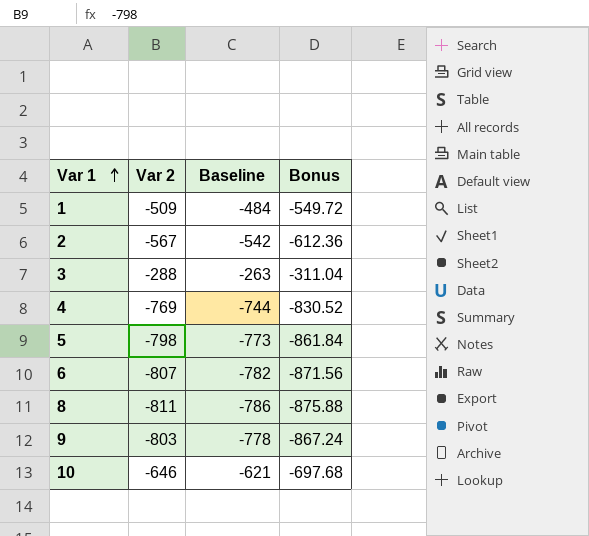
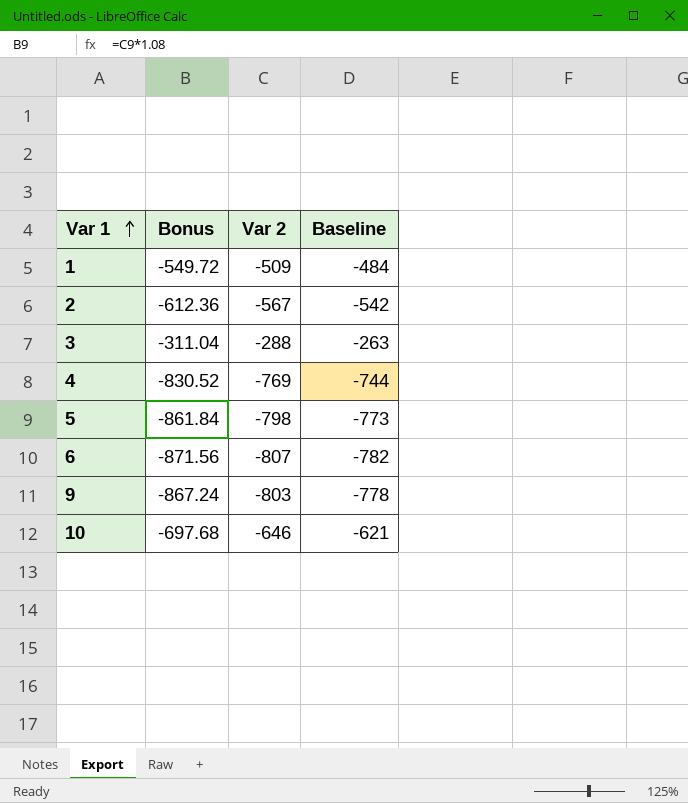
column Bonus | position: 4 -> 2
row 8: -811 | -786 | -875.88 -> none

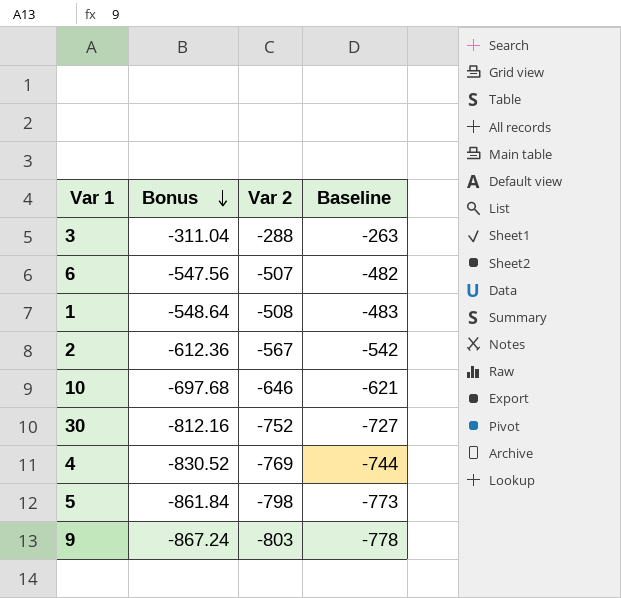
row order: Var 1 ascending -> Bonus descending
6 | Bonus: -871.56 -> -547.56
6 | Var 2: -807 -> -507
6 | Baseline: -782 -> -482
1 | Bonus: -549.72 -> -548.64
1 | Var 2: -509 -> -508
1 | Baseline: -484 -> -483
row 30: none -> -812.16 | -752 | -727

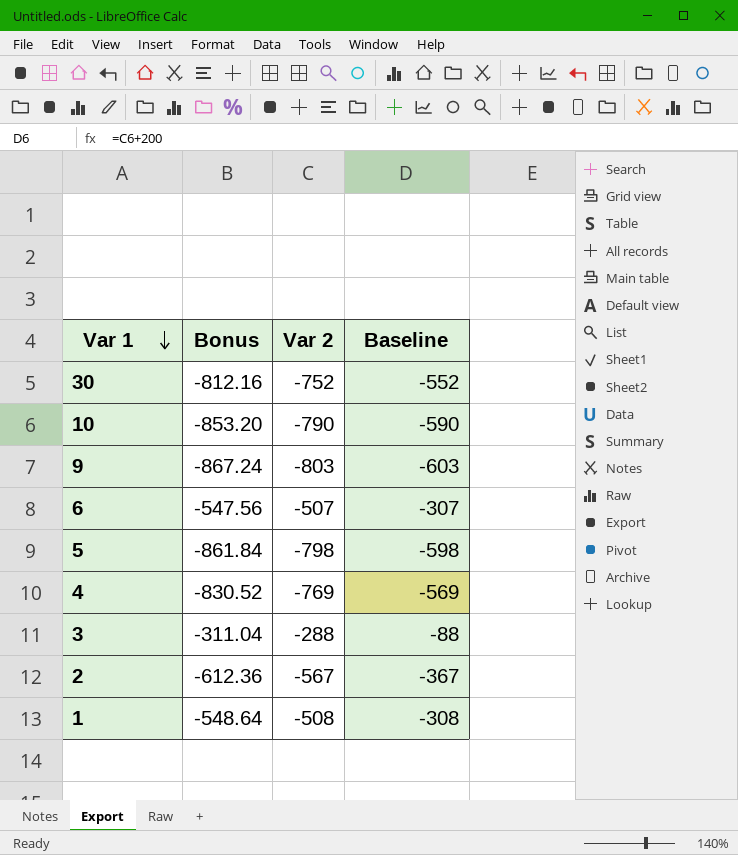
row order: Bonus descending -> Var 1 descending
column Baseline | formula: [Var 2] + 25 -> [Var 2] + 200
10 | Bonus: -697.68 -> -853.20
10 | Var 2: -646 -> -790

